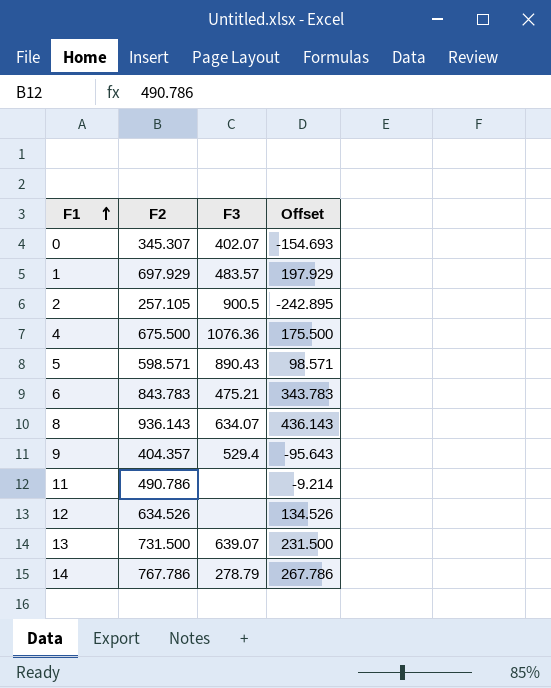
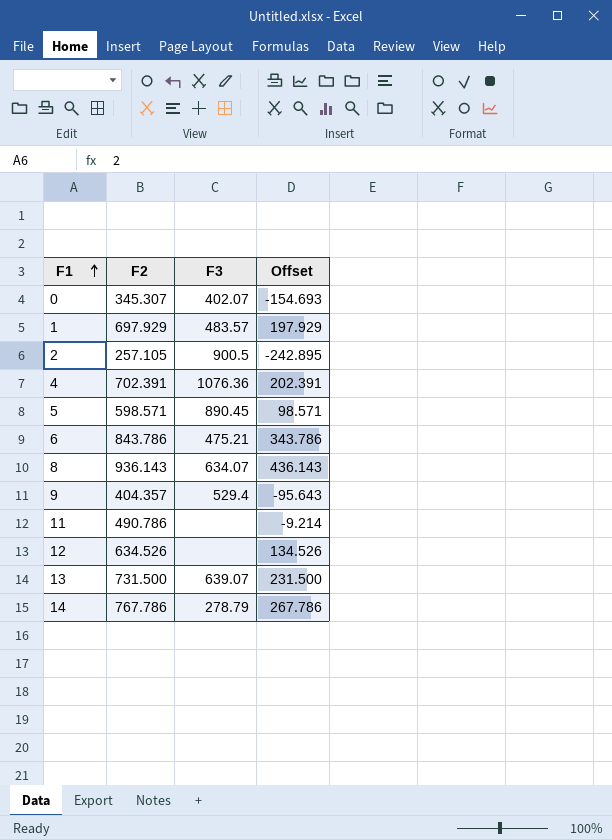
4 | F2: 675.500 -> 702.391
4 | Offset: 175.500 -> 202.391
5 | F3: 890.43 -> 890.45
6 | F2: 843.783 -> 843.786
6 | Offset: 343.783 -> 343.786

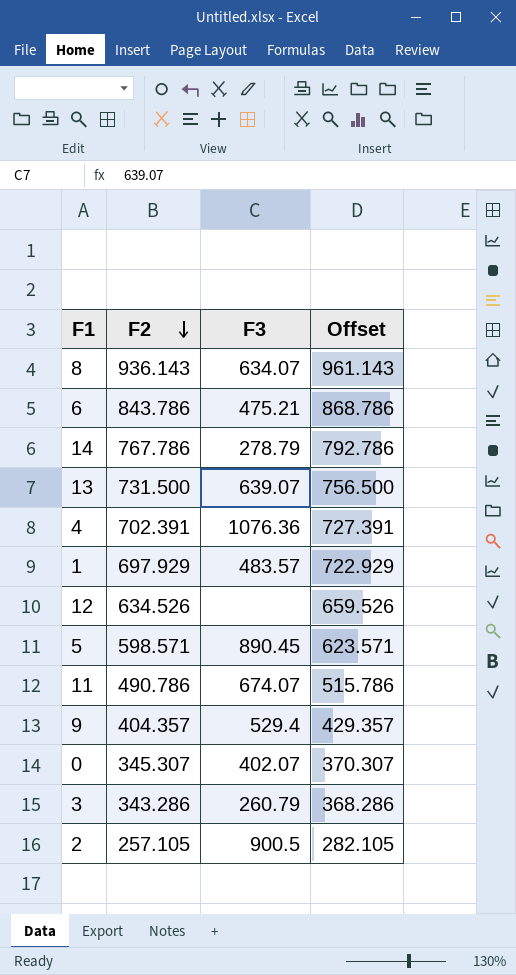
row order: F1 ascending -> F2 descending
column Offset | formula: [F2] - 500 -> [F2] + 25
11 | F3: none -> 674.07
row 3: none -> 343.286 | 260.79 | 368.286

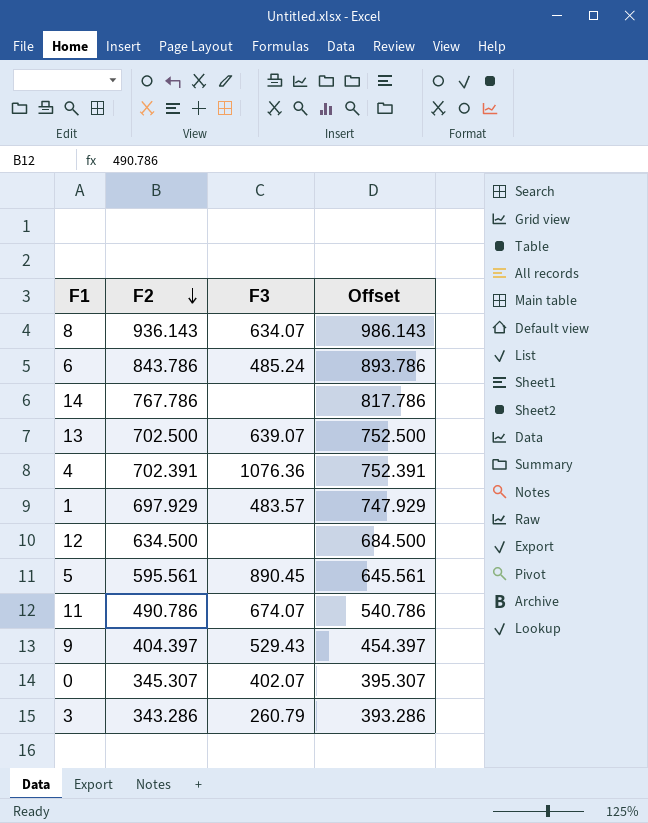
column Offset | formula: [F2] + 25 -> [F2] + 50
row 2: 257.105 | 900.5 | 282.105 -> none
6 | F3: 475.21 -> 485.24
14 | F3: 278.79 -> none
13 | F2: 731.500 -> 702.500
12 | F2: 634.526 -> 634.500
5 | F2: 598.571 -> 595.561
9 | F2: 404.357 -> 404.397
9 | F3: 529.4 -> 529.43

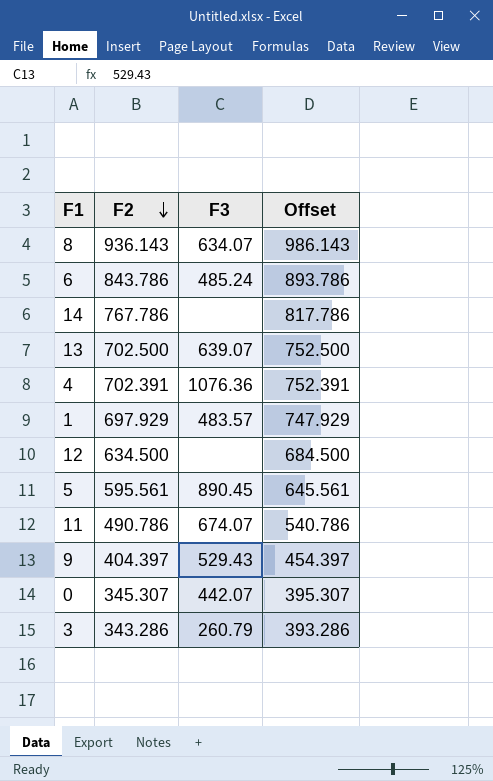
0 | F3: 402.07 -> 442.07

